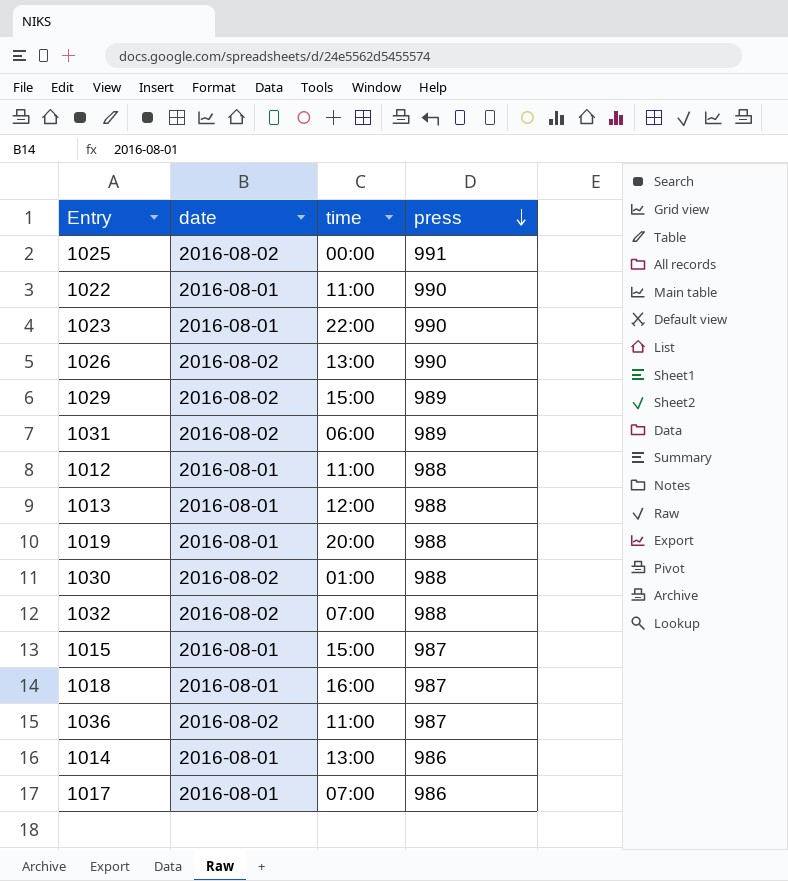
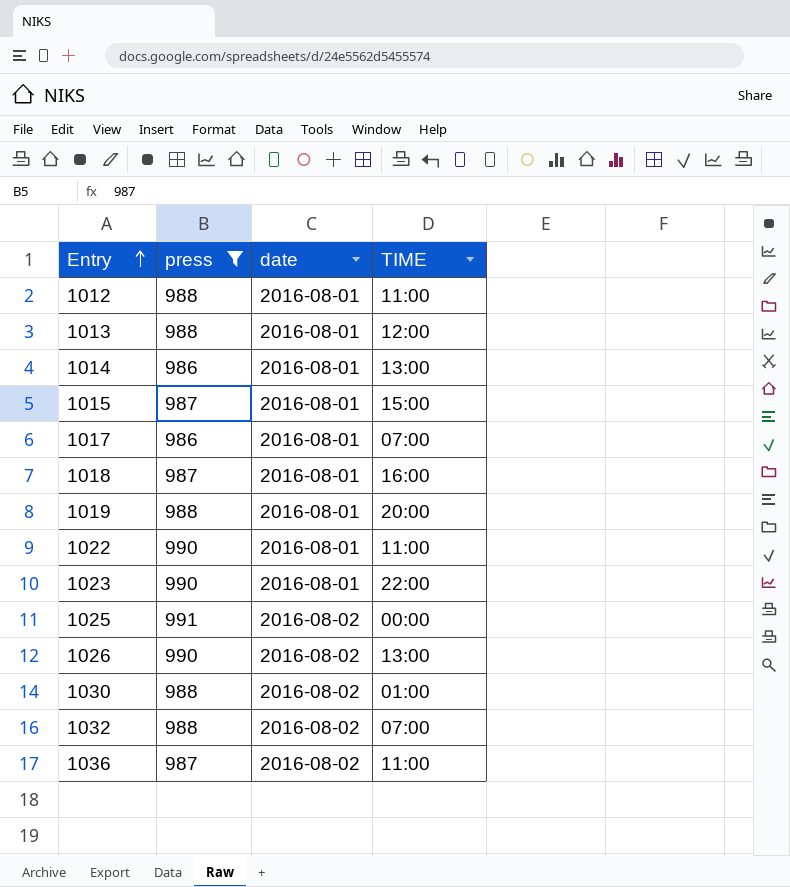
filter: none -> press != 989
row order: press descending -> Entry ascending
column press | position: 4 -> 2
column name: time -> TIME

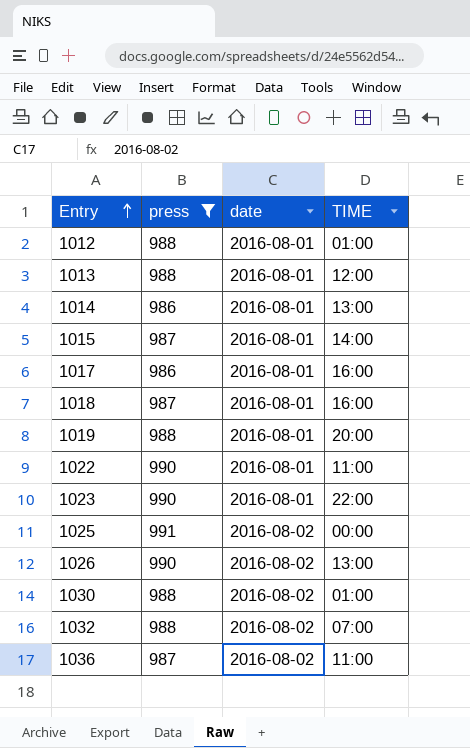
1012 | TIME: 11:00 -> 01:00
1015 | TIME: 15:00 -> 14:00
1017 | TIME: 07:00 -> 16:00

